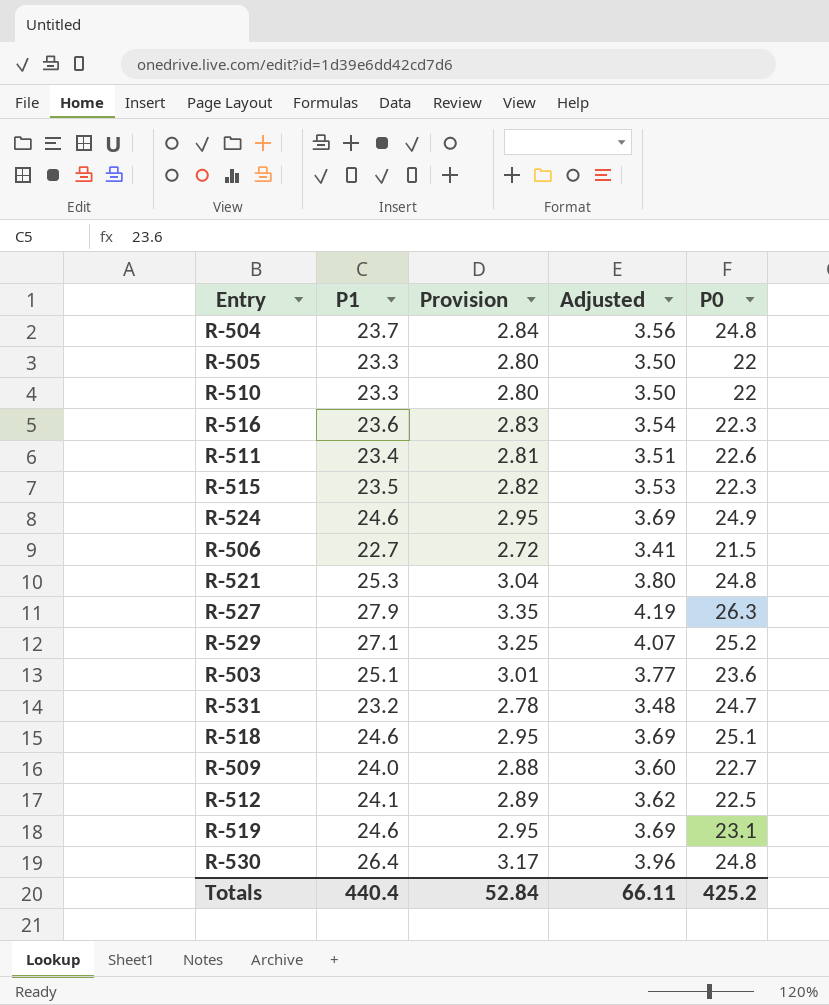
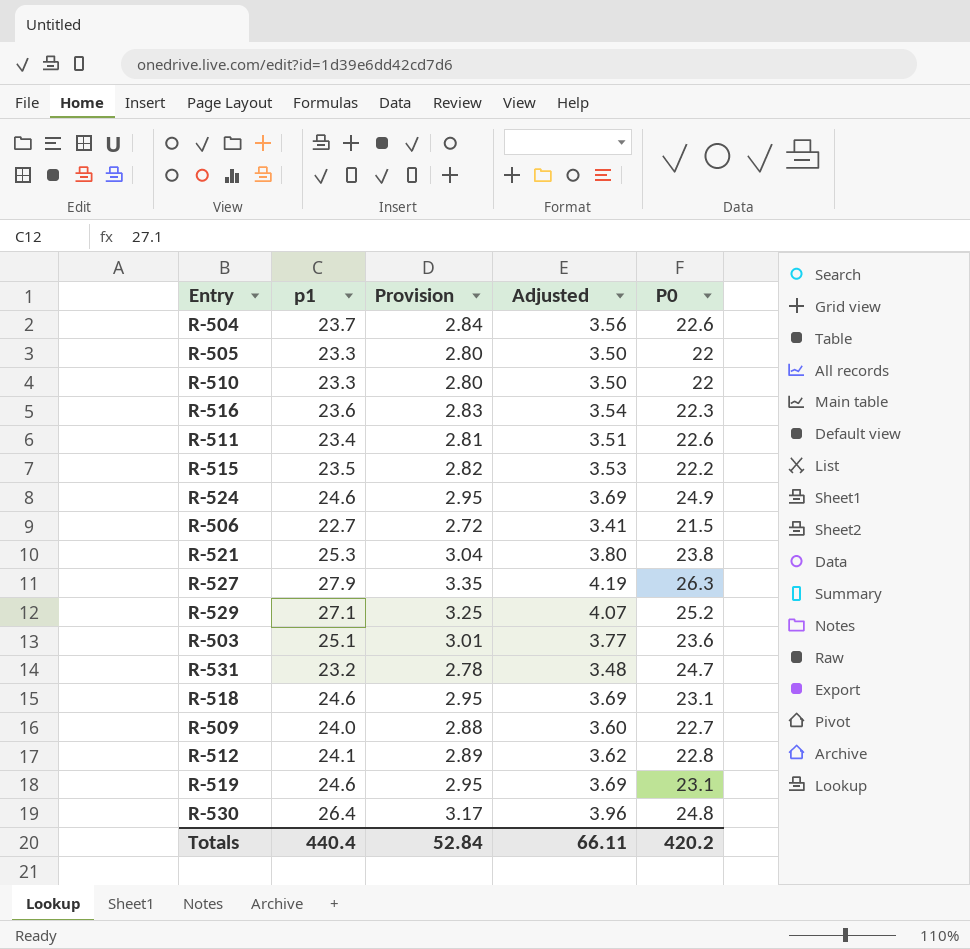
column name: P1 -> p1
R-504 | P0: 24.8 -> 22.6
R-515 | P0: 22.3 -> 22.2
R-521 | P0: 24.8 -> 23.8
R-518 | P0: 25.1 -> 23.1
R-512 | P0: 22.5 -> 22.8
Totals | P0: 425.2 -> 420.2

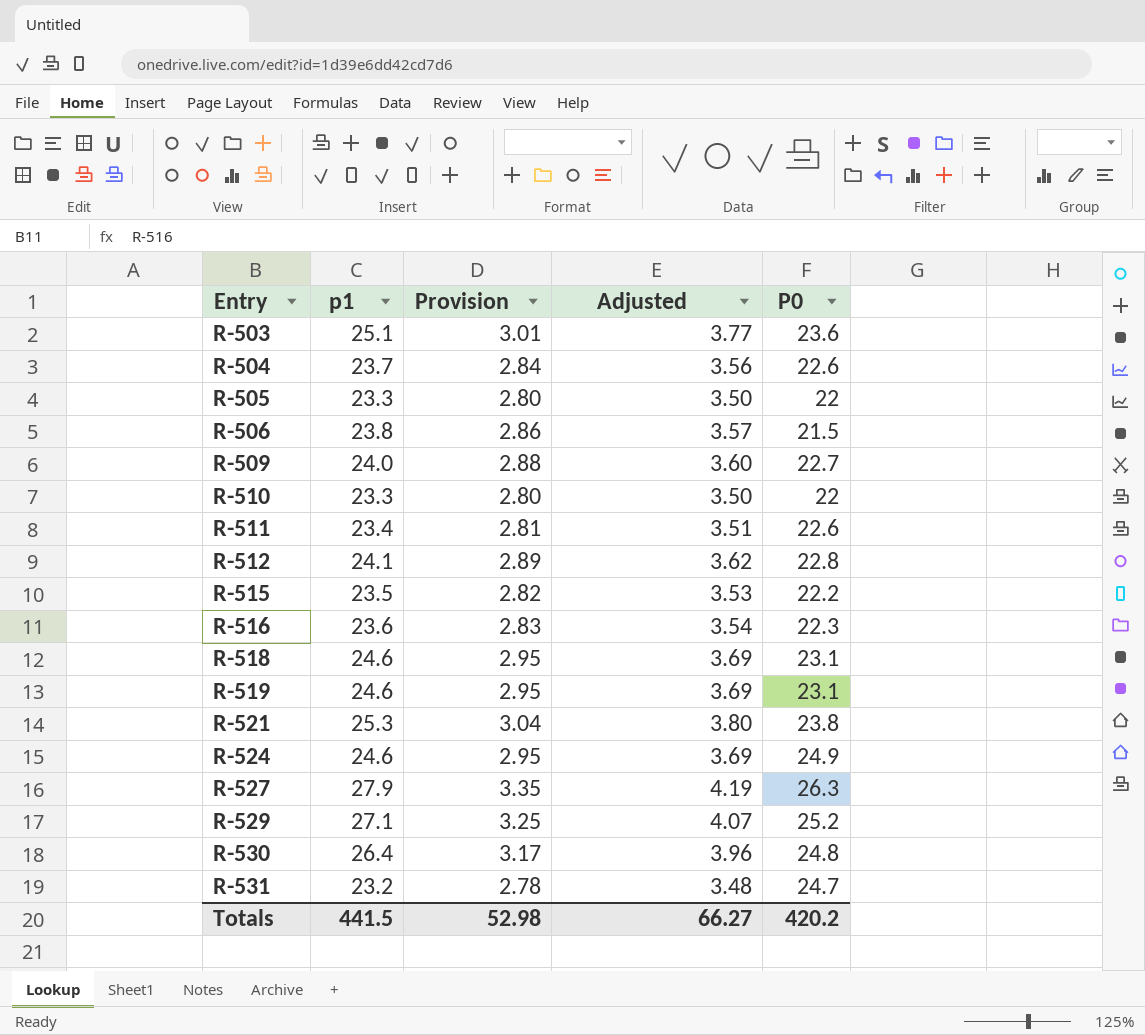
row order: none -> Entry ascending
R-506 | p1: 22.7 -> 23.8
R-506 | Provision: 2.72 -> 2.86
R-506 | Adjusted: 3.41 -> 3.57
Totals | p1: 440.4 -> 441.5
Totals | Provision: 52.84 -> 52.98
Totals | Adjusted: 66.11 -> 66.27

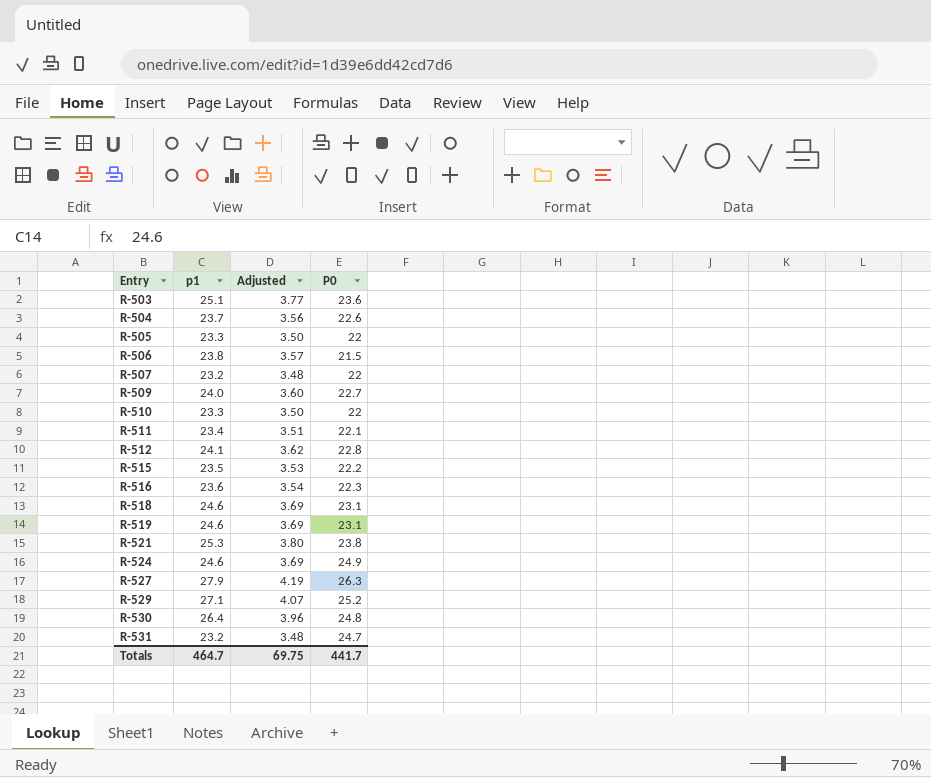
column Provision | formula: [p1] * 0.12 -> none
row R-507: none -> 23.2 | 3.48 | 22
R-511 | P0: 22.6 -> 22.1
Totals | p1: 441.5 -> 464.7
Totals | Adjusted: 66.27 -> 69.75
Totals | P0: 420.2 -> 441.7

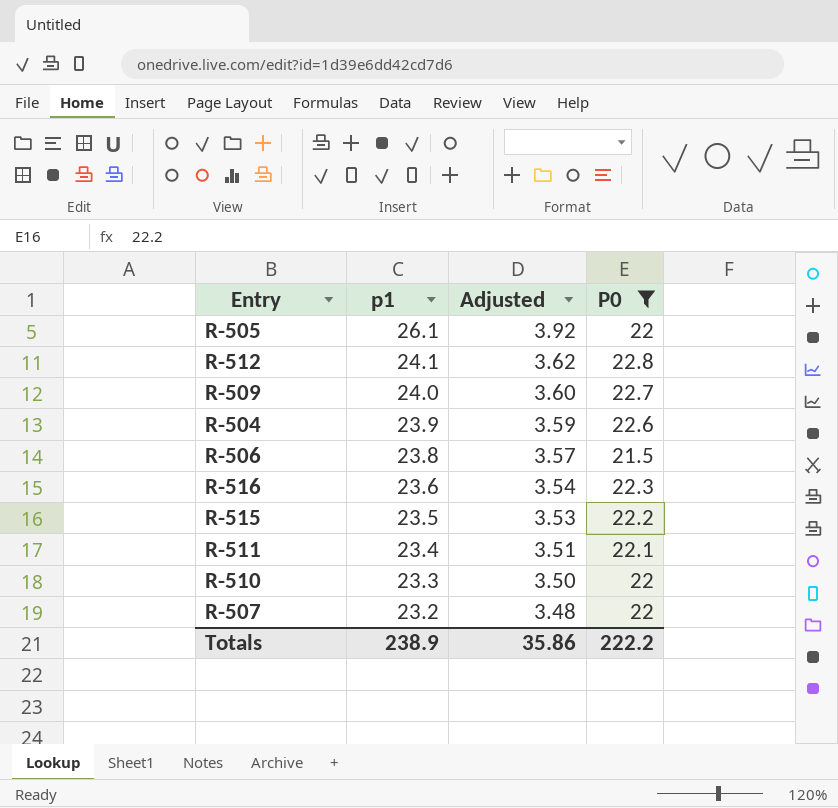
filter: none -> P0 <= 22.8
row order: Entry ascending -> p1 descending
R-505 | p1: 23.3 -> 26.1
R-505 | Adjusted: 3.50 -> 3.92
R-504 | p1: 23.7 -> 23.9
R-504 | Adjusted: 3.56 -> 3.59
Totals | p1: 464.7 -> 238.9
Totals | Adjusted: 69.75 -> 35.86
Totals | P0: 441.7 -> 222.2

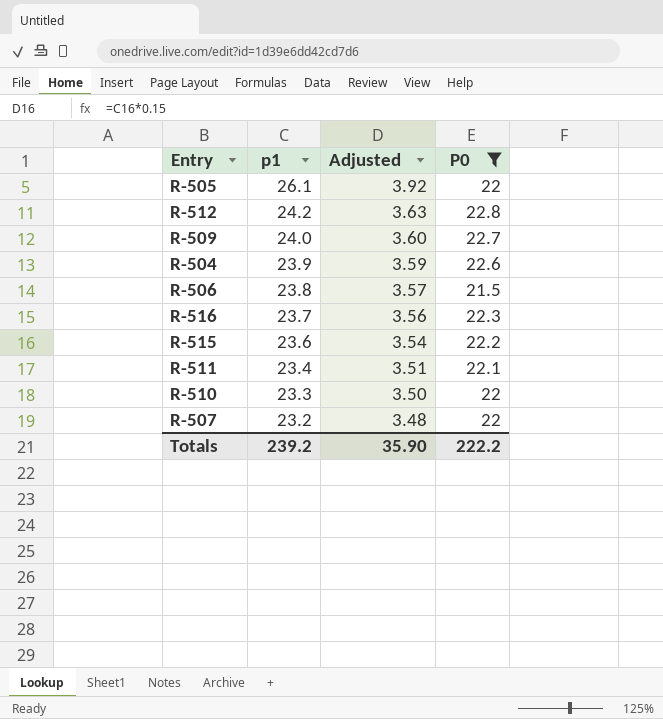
R-512 | p1: 24.1 -> 24.2
R-512 | Adjusted: 3.62 -> 3.63
R-516 | p1: 23.6 -> 23.7
R-516 | Adjusted: 3.54 -> 3.56
R-515 | p1: 23.5 -> 23.6
R-515 | Adjusted: 3.53 -> 3.54
Totals | p1: 238.9 -> 239.2
Totals | Adjusted: 35.86 -> 35.90

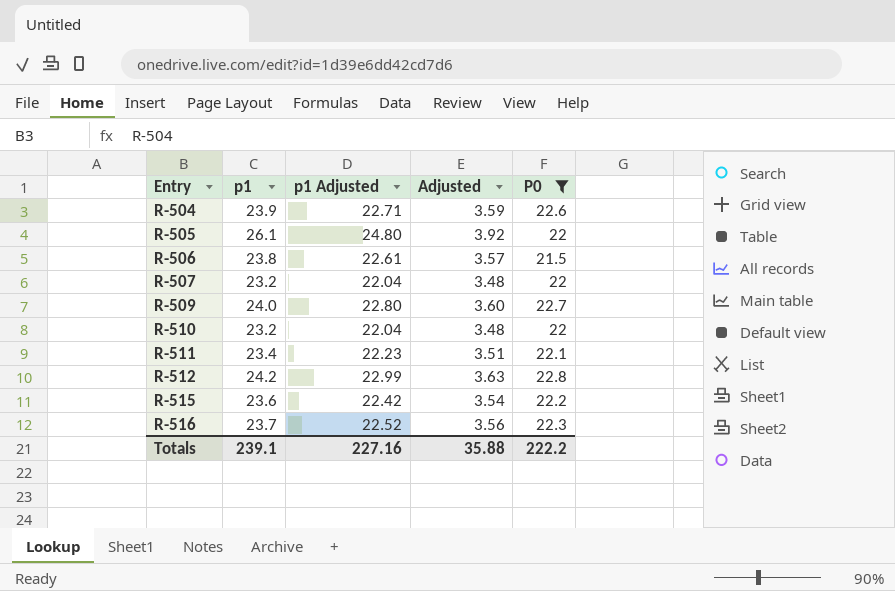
row order: p1 descending -> Entry ascending
column p1 Adjusted | formula: none -> [p1] * 0.95
R-510 | p1: 23.3 -> 23.2
R-510 | Adjusted: 3.50 -> 3.48
Totals | p1: 239.2 -> 239.1
Totals | Adjusted: 35.90 -> 35.88

